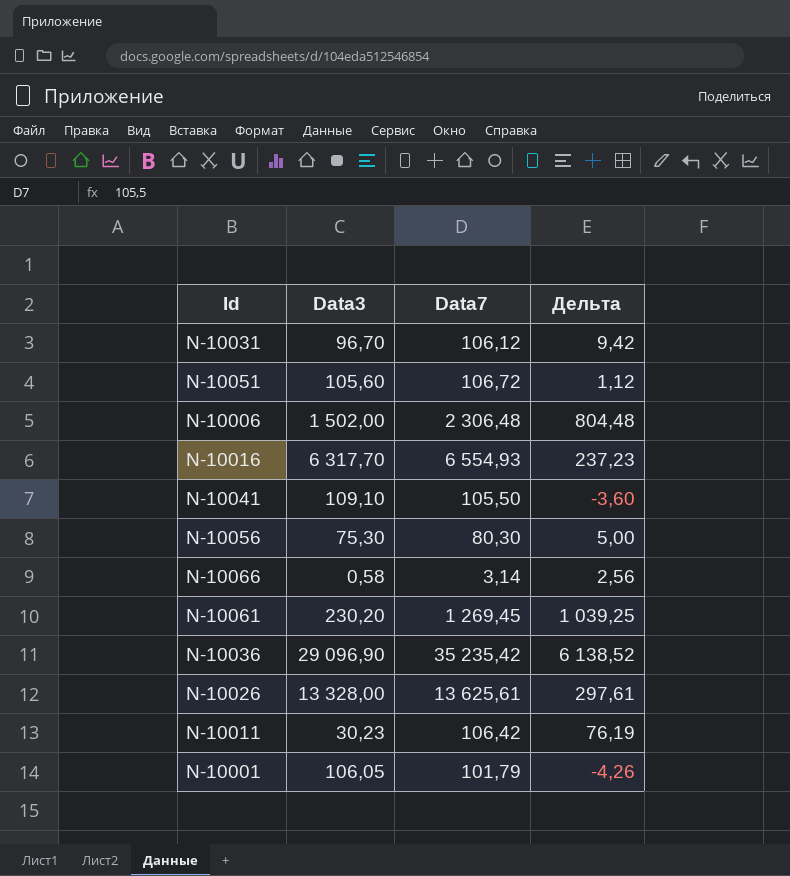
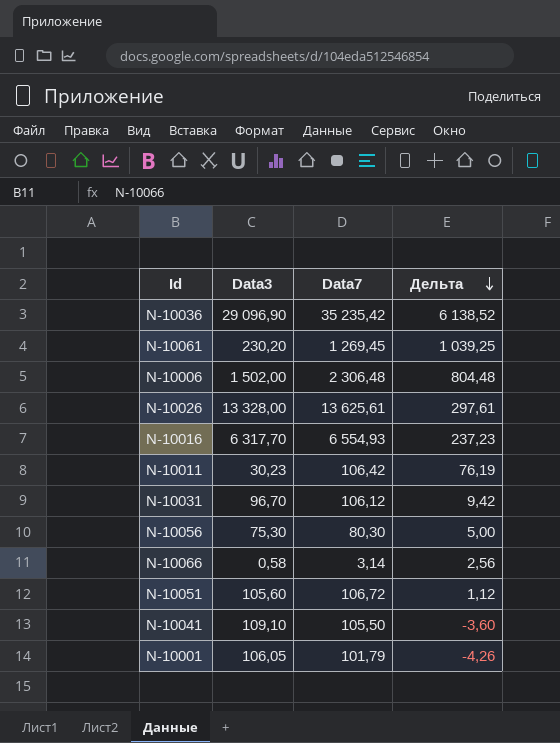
row order: none -> Дельта descending

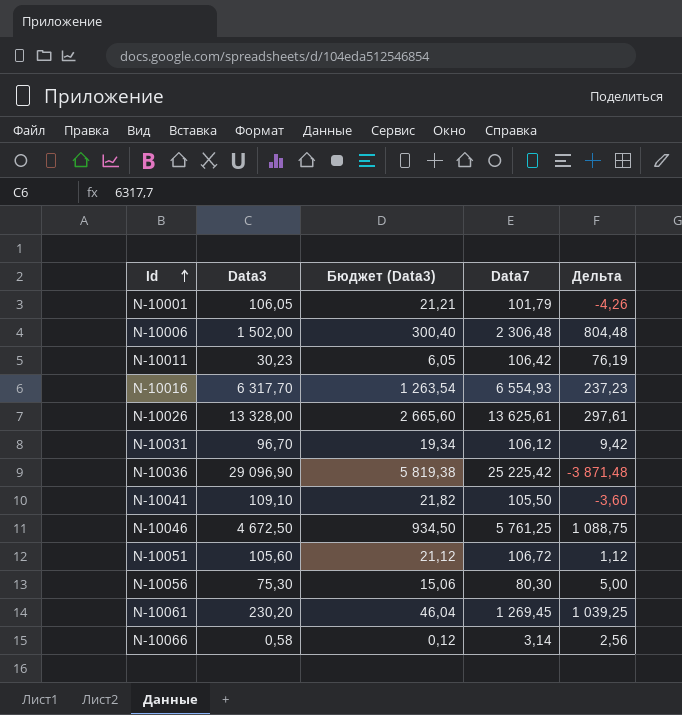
row order: Дельта descending -> Id ascending
column Бюджет (Data3) | formula: none -> [Data3] * 0,2
N-10036 | Data7: 35 235,42 -> 25 225,42
N-10036 | Дельта: 6 138,52 -> -3 871,48
row N-10046: none -> 4 672,50 | 934,50 | 5 761,25 | 1 088,75

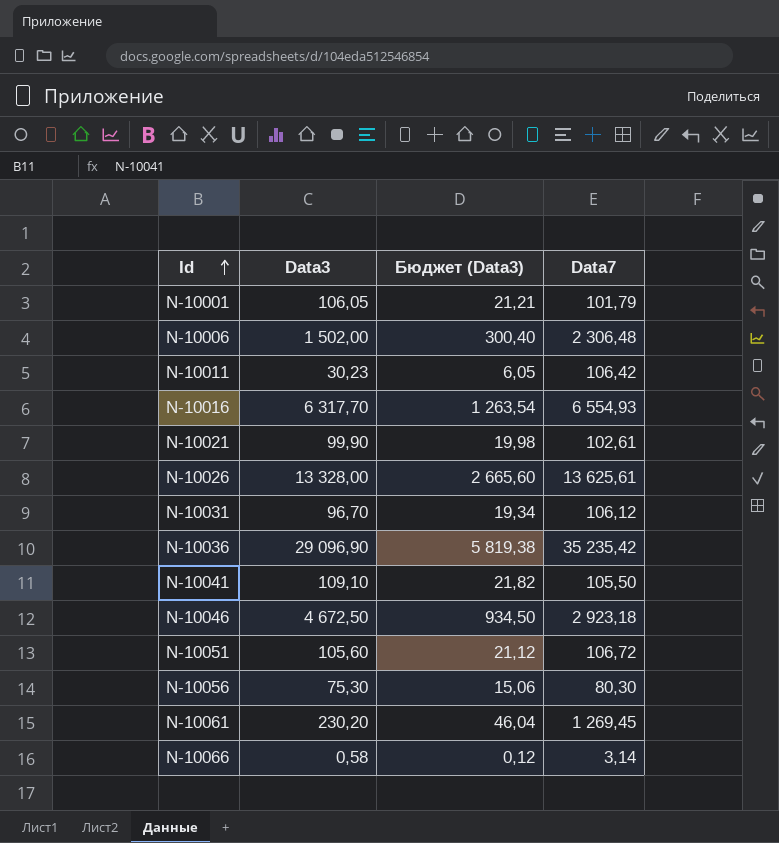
column Дельта | formula: [Data7] - [Data3] -> none
row N-10021: none -> 99,90 | 19,98 | 102,61
N-10036 | Data7: 25 225,42 -> 35 235,42
N-10046 | Data7: 5 761,25 -> 2 923,18

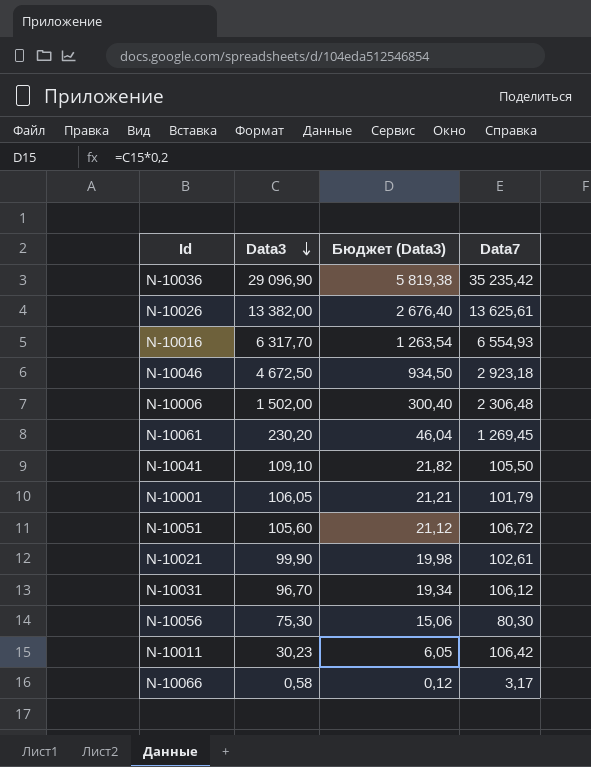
row order: Id ascending -> Data3 descending
N-10026 | Data3: 13 328,00 -> 13 382,00
N-10026 | Бюджет (Data3): 2 665,60 -> 2 676,40
N-10066 | Data7: 3,14 -> 3,17

